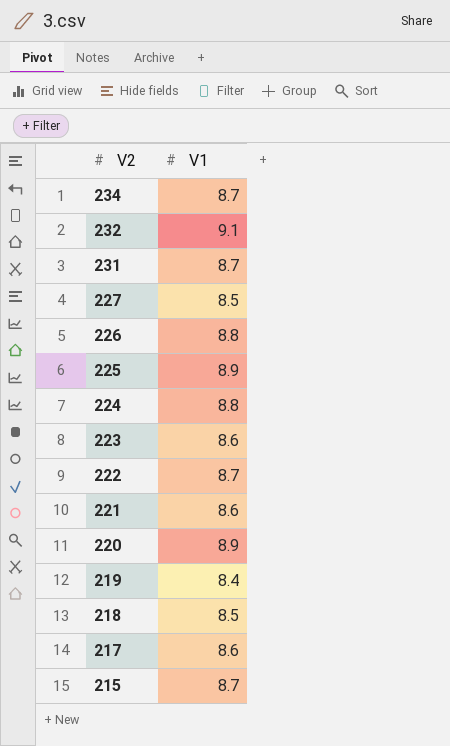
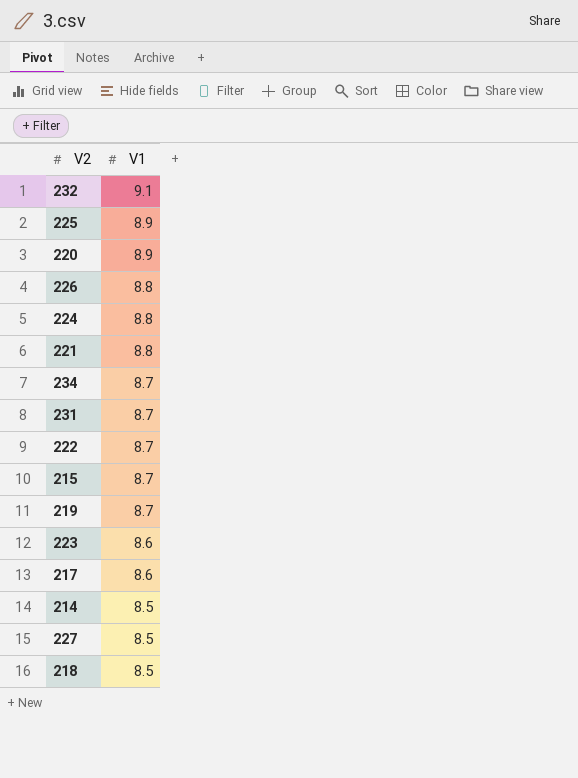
row order: V2 descending -> V1 descending
221 | V1: 8.6 -> 8.8
219 | V1: 8.4 -> 8.7
row 214: none -> 8.5

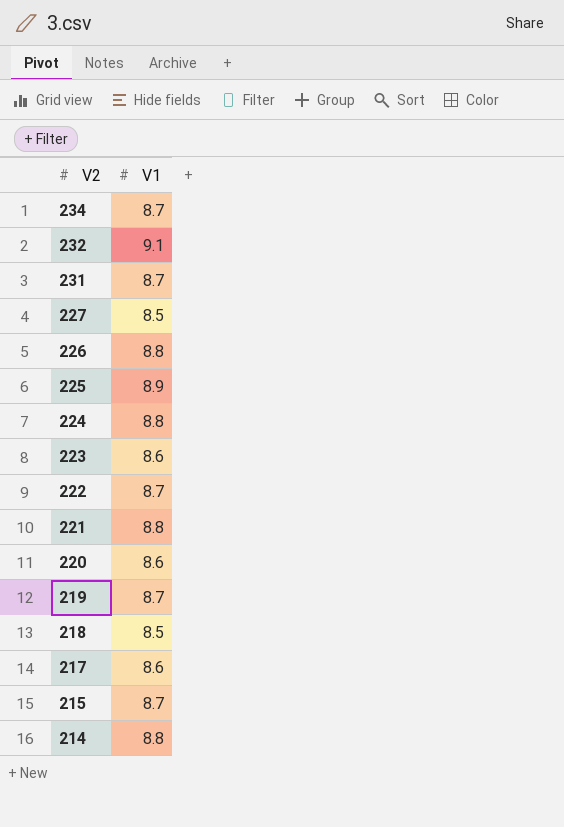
row order: V1 descending -> V2 descending
220 | V1: 8.9 -> 8.6
214 | V1: 8.5 -> 8.8

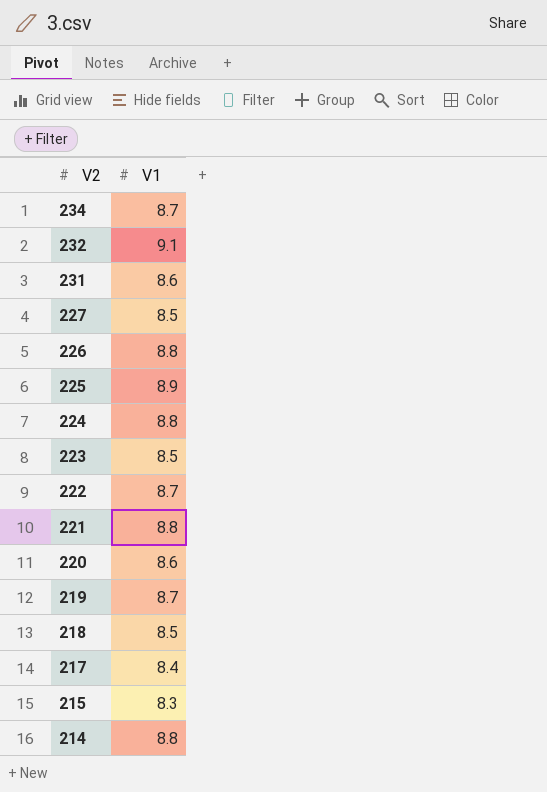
231 | V1: 8.7 -> 8.6
223 | V1: 8.6 -> 8.5
217 | V1: 8.6 -> 8.4
215 | V1: 8.7 -> 8.3

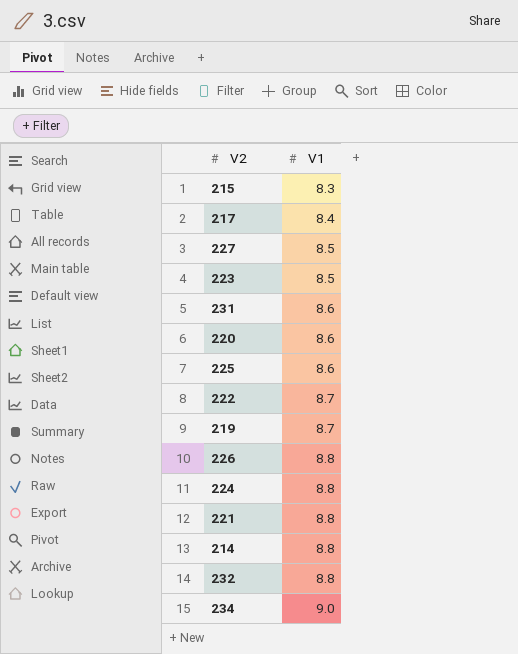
row order: V2 descending -> V1 ascending
row 218: 8.5 -> none
225 | V1: 8.9 -> 8.6
232 | V1: 9.1 -> 8.8
234 | V1: 8.7 -> 9.0

